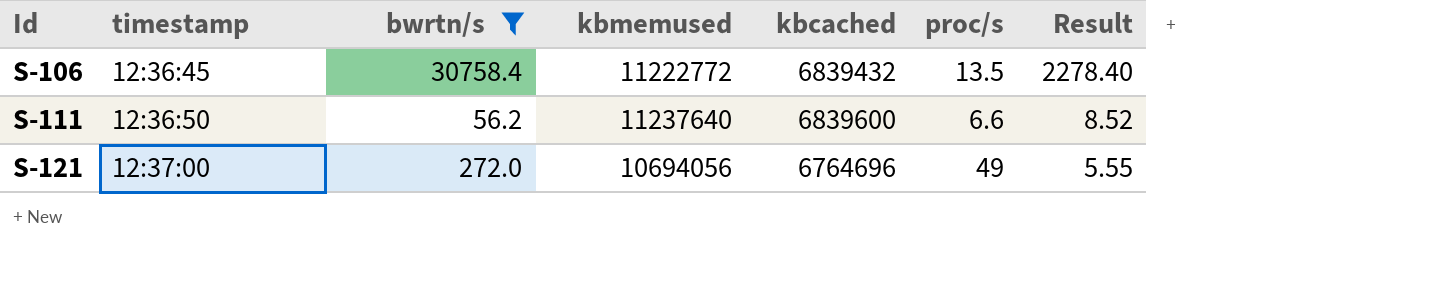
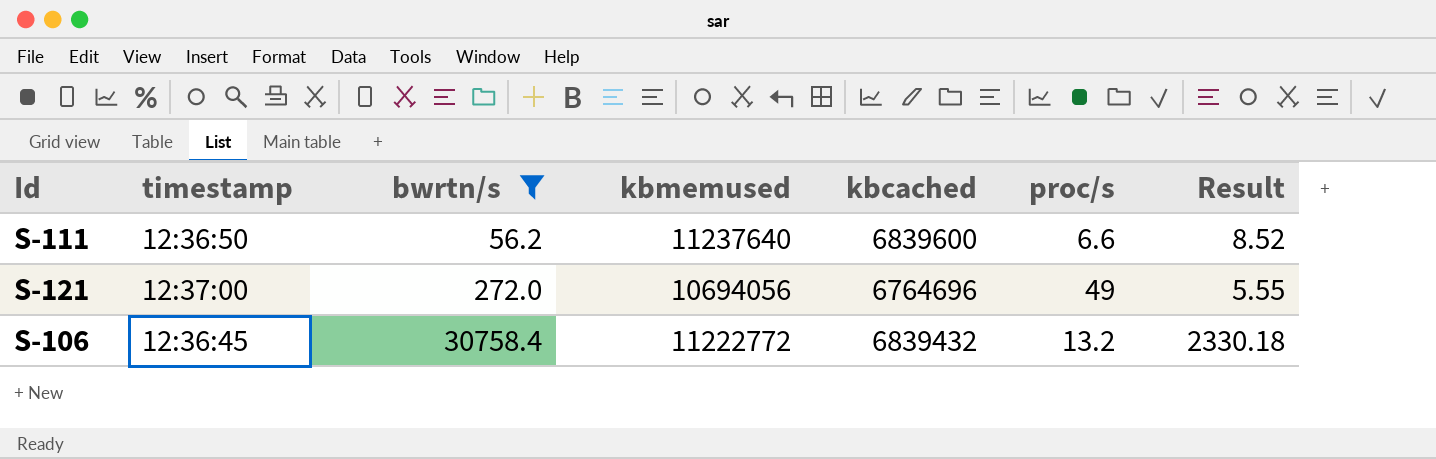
row order: Id ascending -> bwrtn/s ascending
S-106 | proc/s: 13.5 -> 13.2
S-106 | Result: 2278.40 -> 2330.18

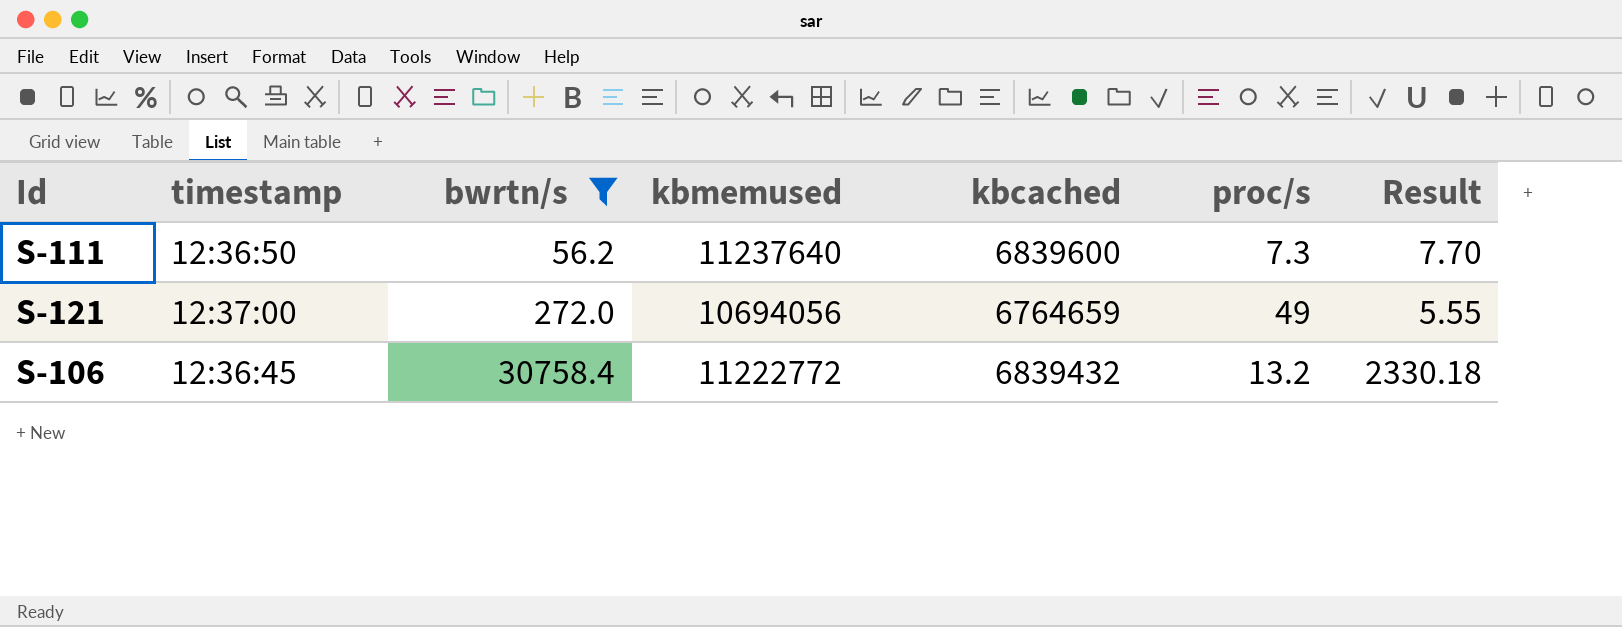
S-111 | proc/s: 6.6 -> 7.3
S-111 | Result: 8.52 -> 7.70
S-121 | kbcached: 6764696 -> 6764659

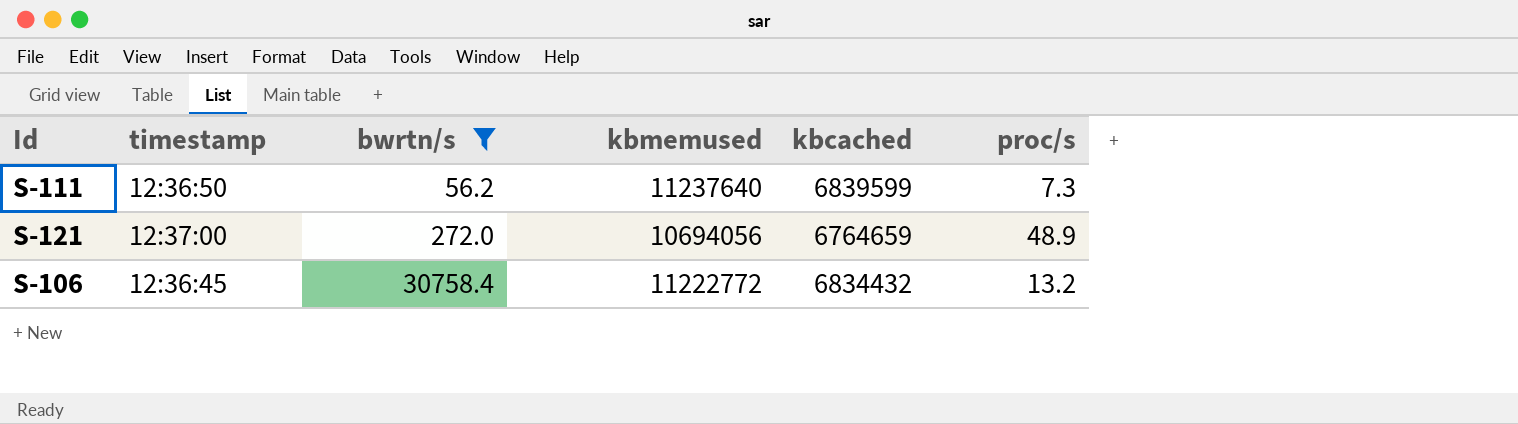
column Result | formula: [bwrtn/s] / [proc/s] -> none
S-111 | kbcached: 6839600 -> 6839599
S-121 | proc/s: 49 -> 48.9
S-106 | kbcached: 6839432 -> 6834432

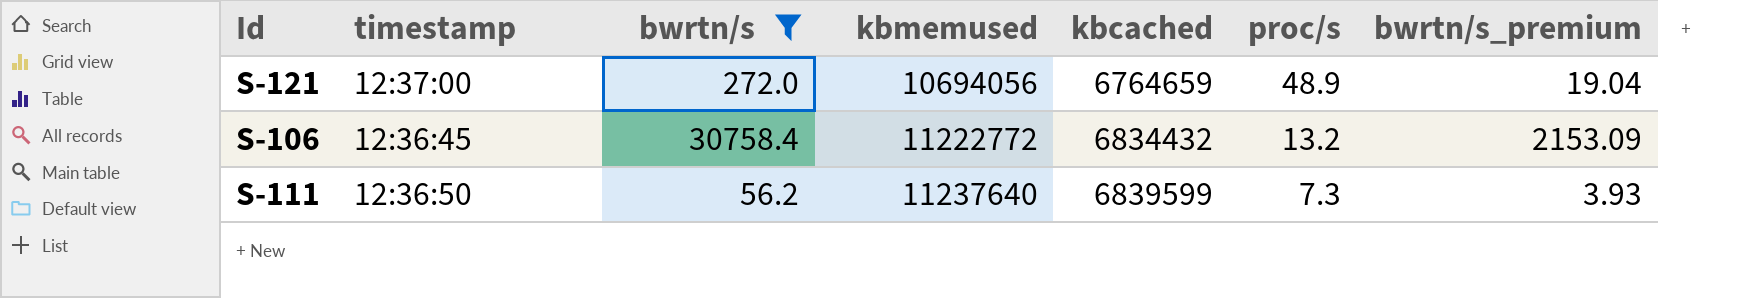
row order: bwrtn/s ascending -> kbmemused ascending
column bwrtn/s_premium | formula: none -> [bwrtn/s] * 0.07

